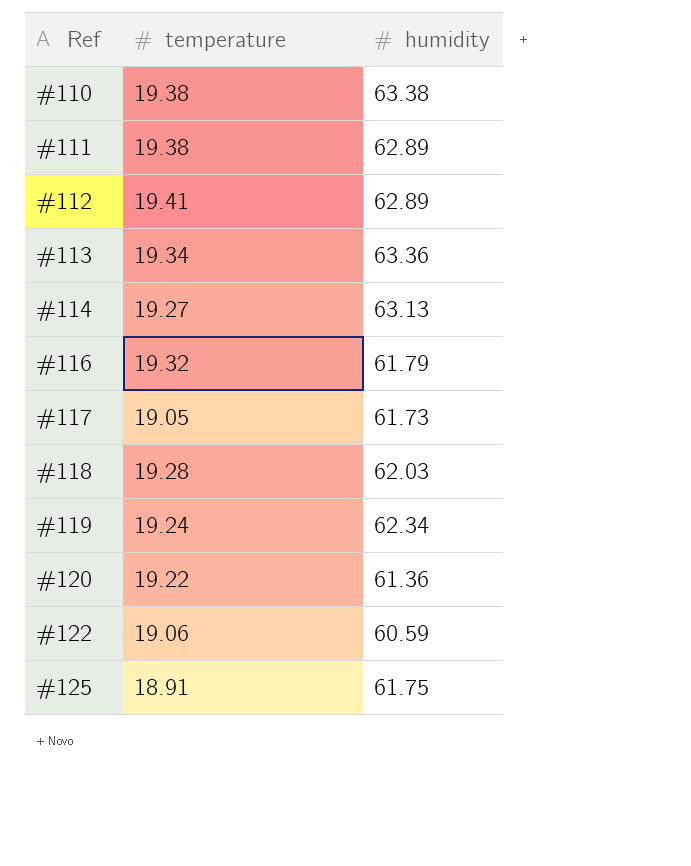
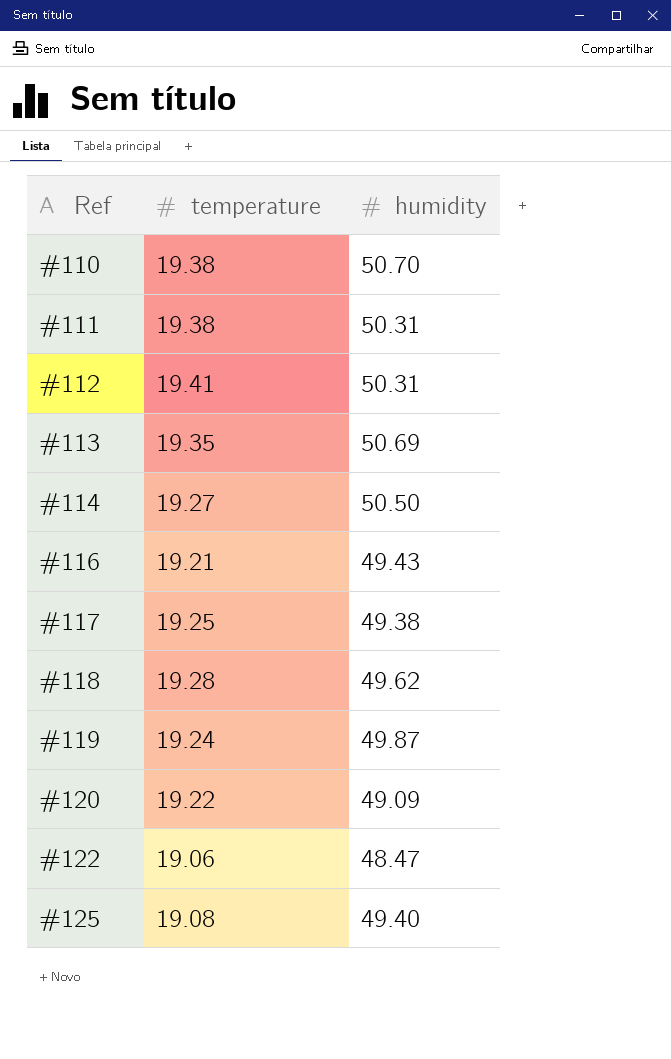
#110 | humidity: 63.38 -> 50.70
#111 | humidity: 62.89 -> 50.31
#112 | humidity: 62.89 -> 50.31
#113 | temperature: 19.34 -> 19.35
#113 | humidity: 63.36 -> 50.69
#114 | humidity: 63.13 -> 50.50
#116 | temperature: 19.32 -> 19.21
#116 | humidity: 61.79 -> 49.43
#117 | temperature: 19.05 -> 19.25
#117 | humidity: 61.73 -> 49.38
#118 | humidity: 62.03 -> 49.62
#119 | humidity: 62.34 -> 49.87
#120 | humidity: 61.36 -> 49.09
#122 | humidity: 60.59 -> 48.47
#125 | temperature: 18.91 -> 19.08
#125 | humidity: 61.75 -> 49.40

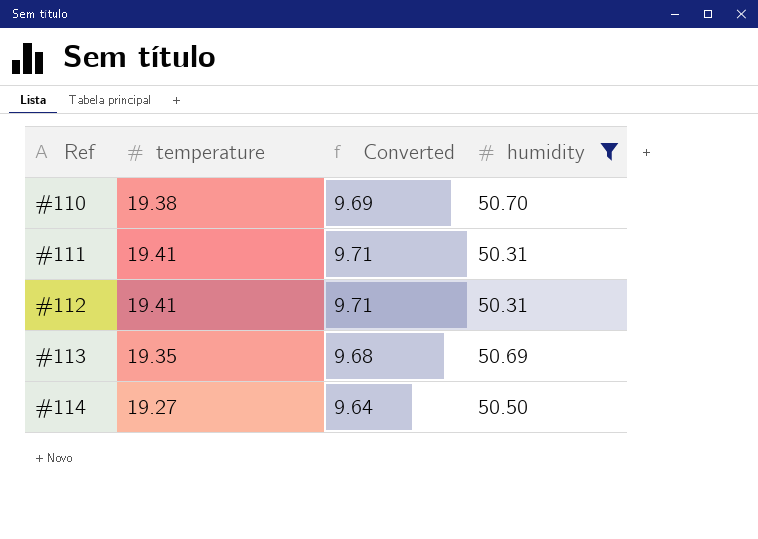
filter: none -> humidity >= 50.31
column Converted | formula: none -> [temperature] * 0.5
#111 | temperature: 19.38 -> 19.41

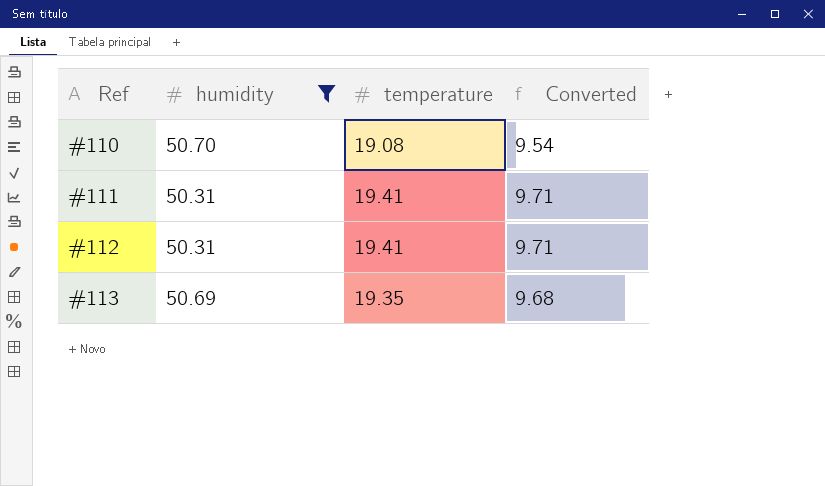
column humidity | position: 4 -> 2
row #114: 19.27 | 9.64 | 50.50 -> none
#110 | temperature: 19.38 -> 19.08
#110 | Converted: 9.69 -> 9.54

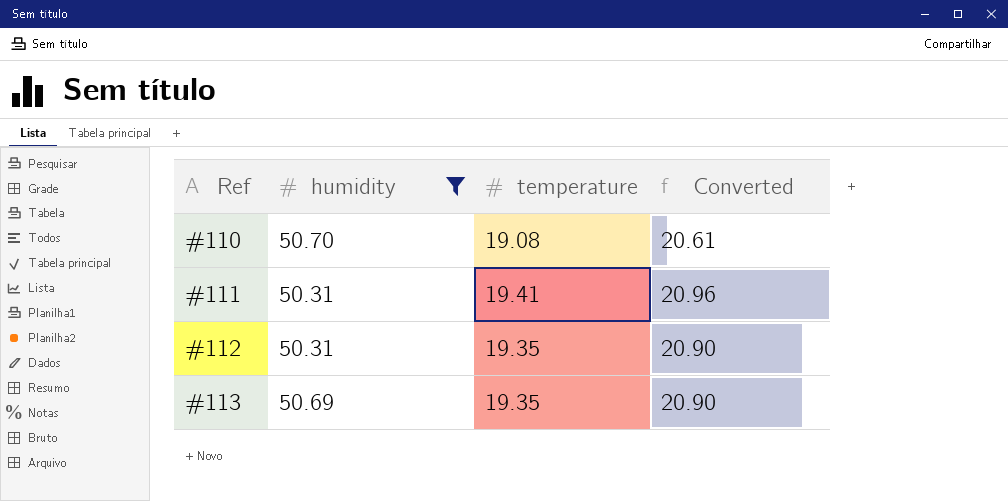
column Converted | formula: [temperature] * 0.5 -> [temperature] * 1.08
#112 | temperature: 19.41 -> 19.35

